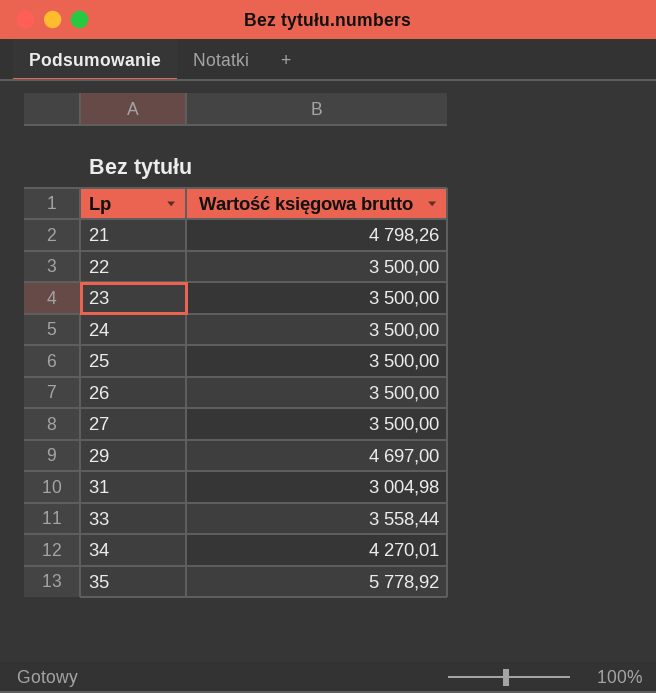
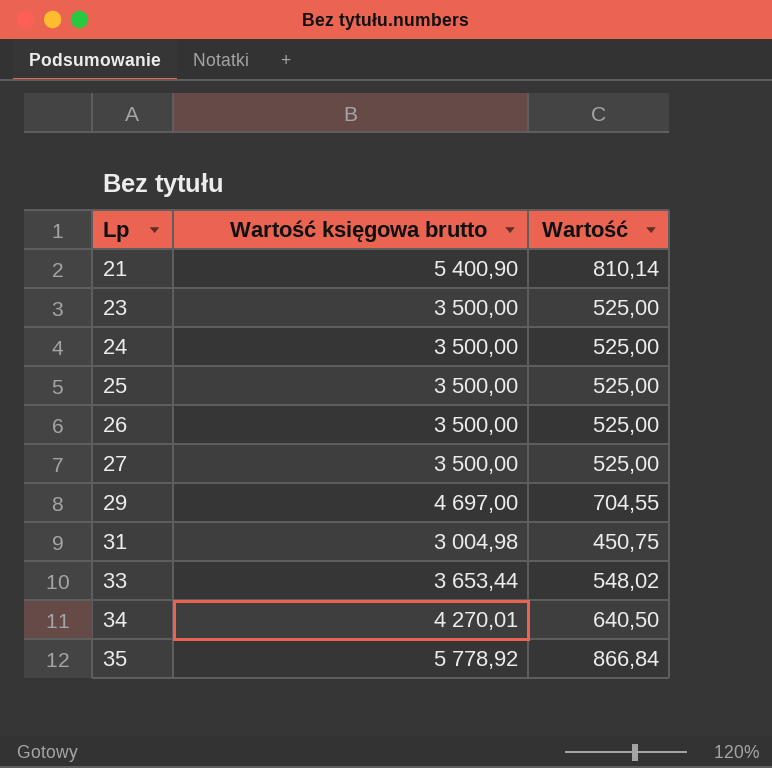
column Wartość | formula: none -> [Wartość księgowa brutto] * 0,15
row 22: 3 500,00 -> none
21 | Wartość księgowa brutto: 4 798,26 -> 5 400,90
33 | Wartość księgowa brutto: 3 558,44 -> 3 653,44

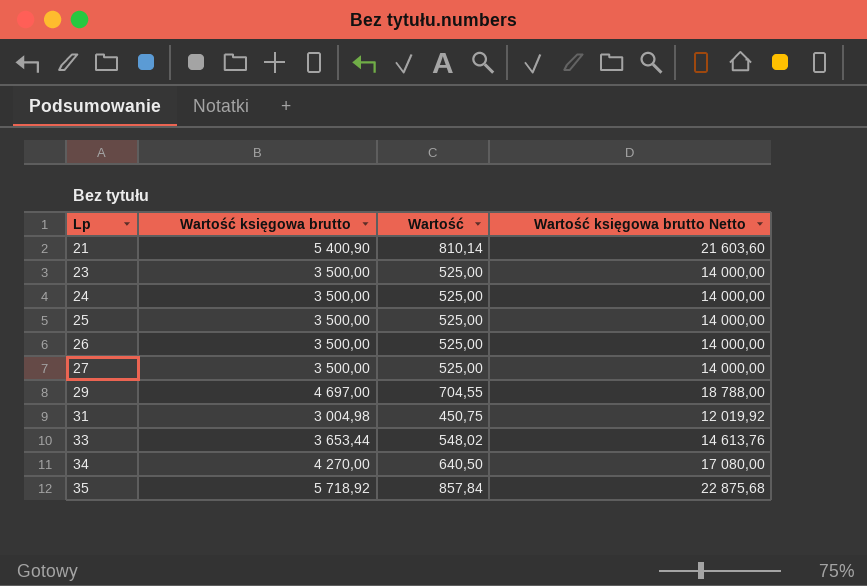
column Wartość księgowa brutto Netto | formula: none -> [Wartość księgowa brutto] * 4
34 | Wartość księgowa brutto: 4 270,01 -> 4 270,00
35 | Wartość księgowa brutto: 5 778,92 -> 5 718,92
35 | Wartość: 866,84 -> 857,84

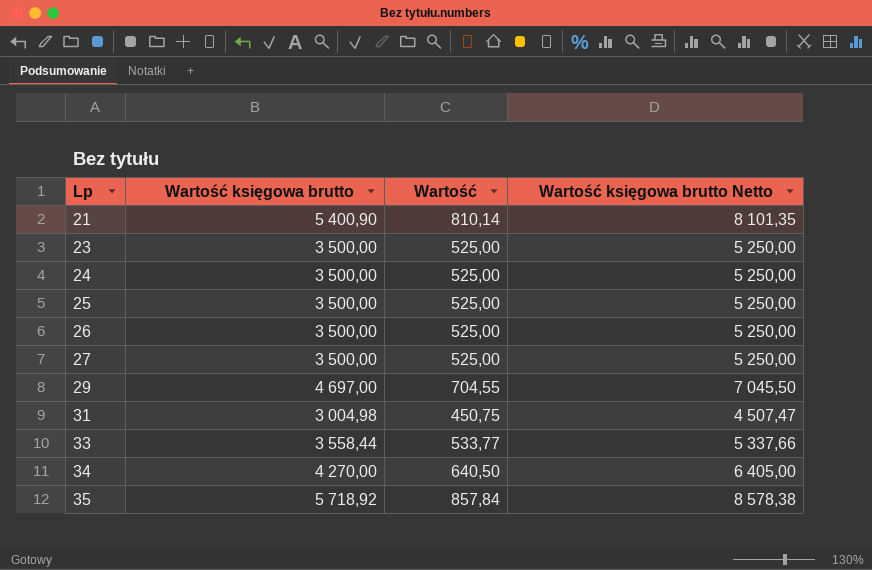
column Wartość księgowa brutto Netto | formula: [Wartość księgowa brutto] * 4 -> [Wartość księgowa brutto] * 1,5
33 | Wartość księgowa brutto: 3 653,44 -> 3 558,44
33 | Wartość: 548,02 -> 533,77

